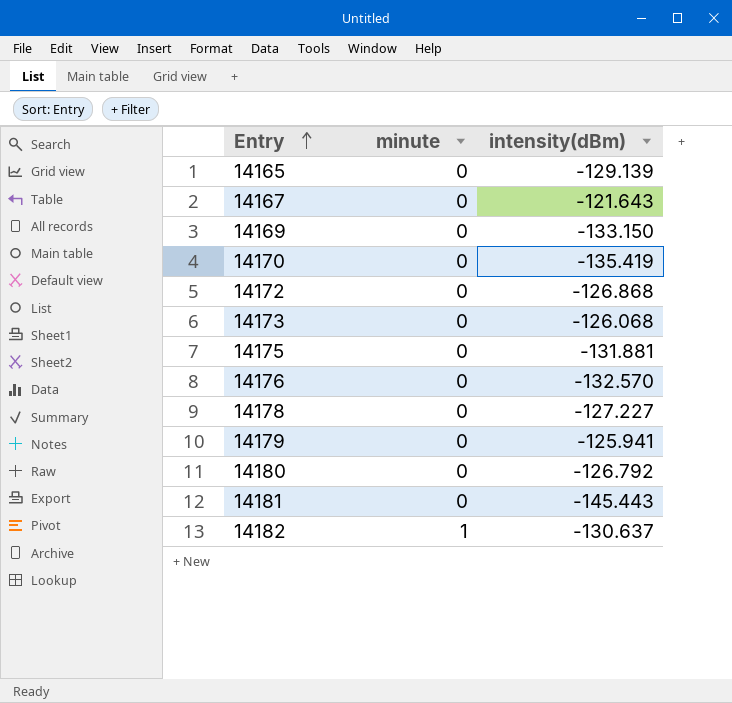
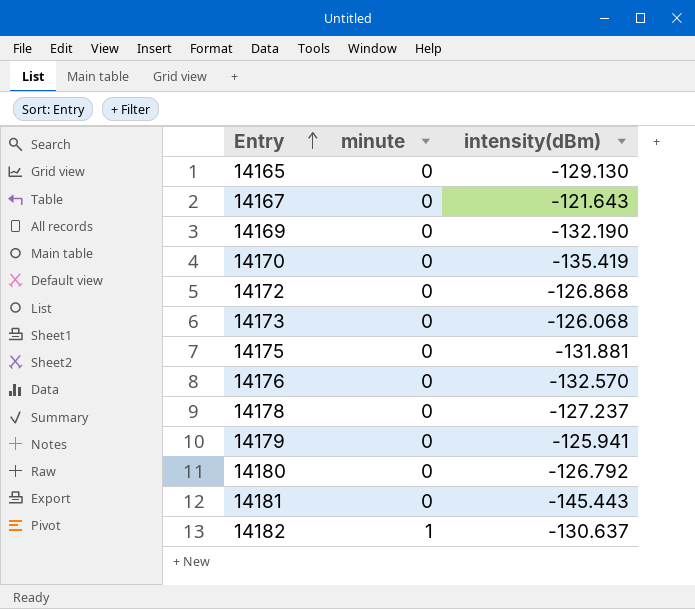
14165 | intensity(dBm): -129.139 -> -129.130
14169 | intensity(dBm): -133.150 -> -132.190
14178 | intensity(dBm): -127.227 -> -127.237

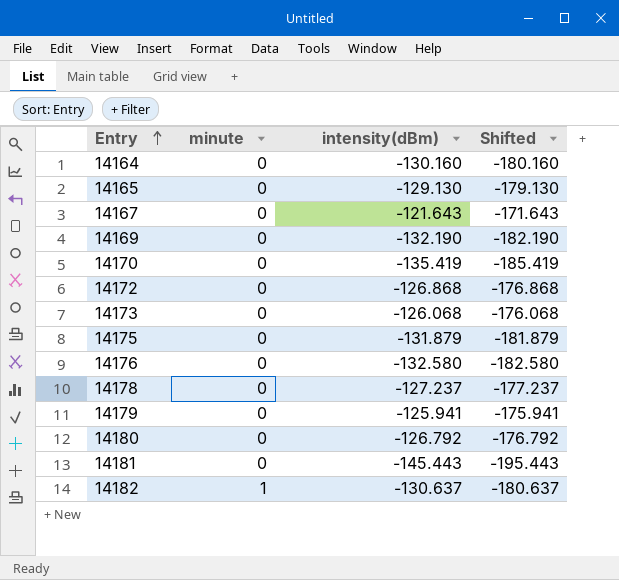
column Shifted | formula: none -> [intensity(dBm)] - 50
row 14164: none -> 0 | -130.160 | -180.160
14175 | intensity(dBm): -131.881 -> -131.879
14176 | intensity(dBm): -132.570 -> -132.580

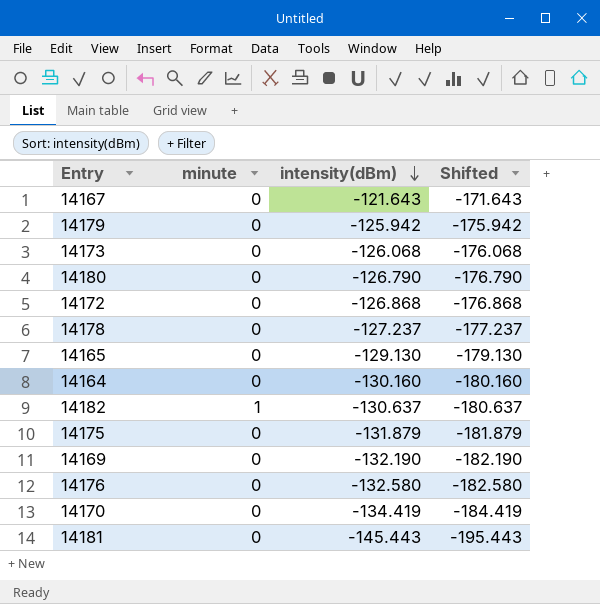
row order: Entry ascending -> intensity(dBm) descending
14179 | intensity(dBm): -125.941 -> -125.942
14179 | Shifted: -175.941 -> -175.942
14180 | intensity(dBm): -126.792 -> -126.790
14180 | Shifted: -176.792 -> -176.790
14170 | intensity(dBm): -135.419 -> -134.419
14170 | Shifted: -185.419 -> -184.419

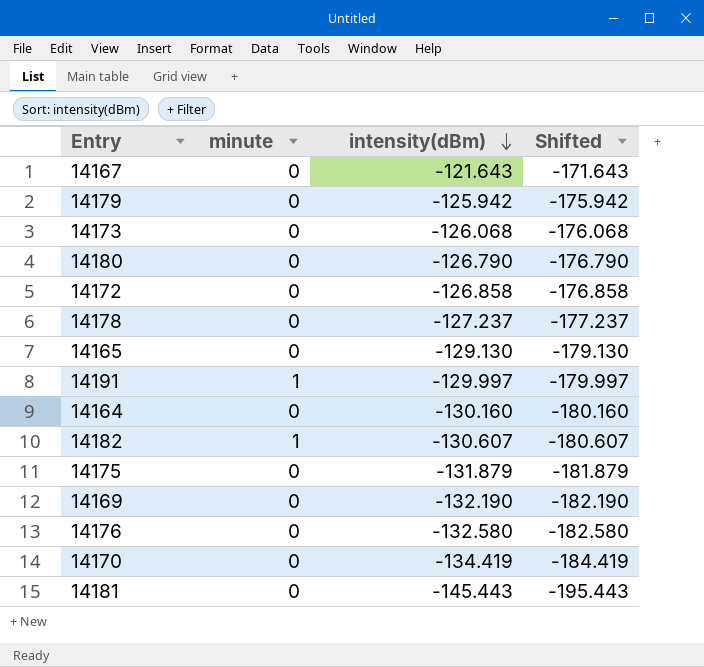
14172 | intensity(dBm): -126.868 -> -126.858
14172 | Shifted: -176.868 -> -176.858
row 14191: none -> 1 | -129.997 | -179.997
14182 | intensity(dBm): -130.637 -> -130.607
14182 | Shifted: -180.637 -> -180.607

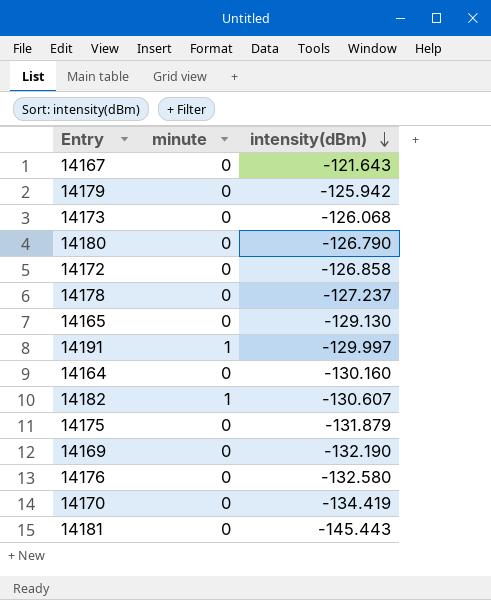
column Shifted | formula: [intensity(dBm)] - 50 -> none

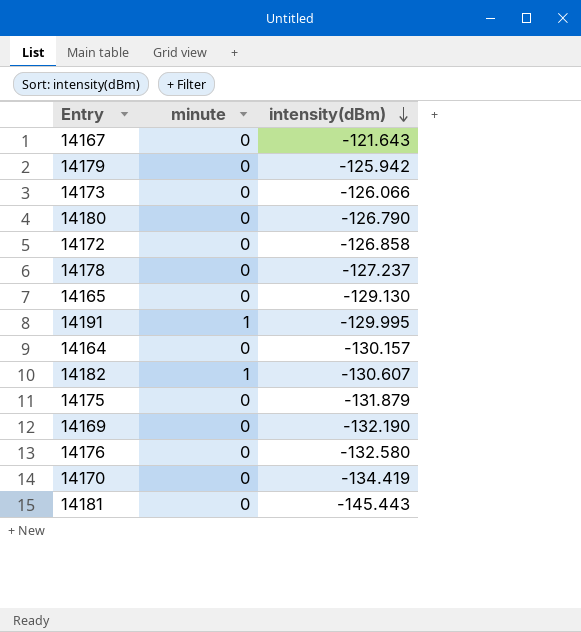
14173 | intensity(dBm): -126.068 -> -126.066
14191 | intensity(dBm): -129.997 -> -129.995
14164 | intensity(dBm): -130.160 -> -130.157

